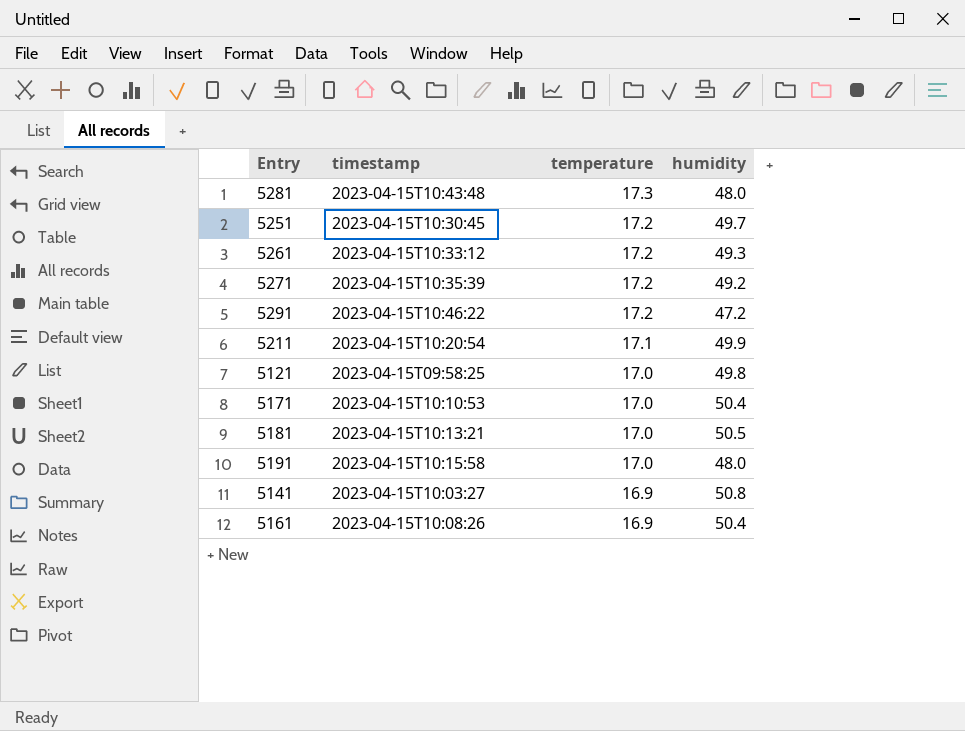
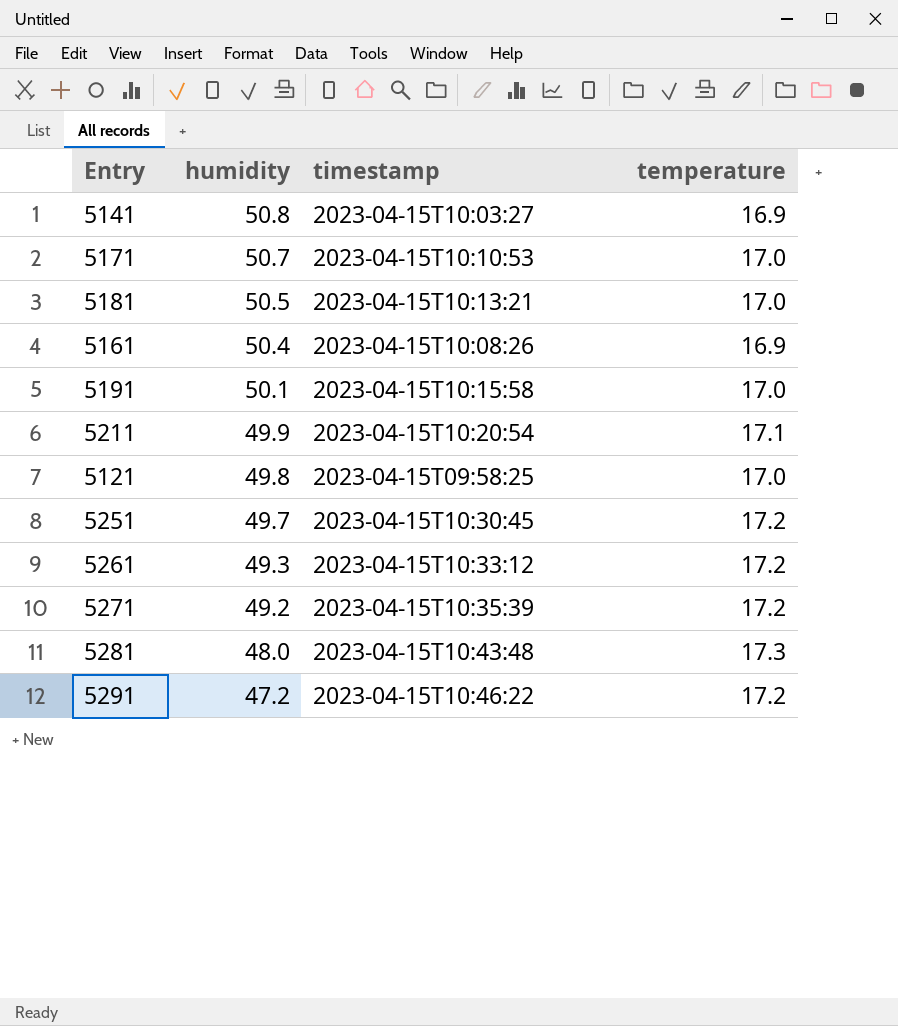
row order: temperature descending -> humidity descending
column humidity | position: 4 -> 2
5171 | humidity: 50.4 -> 50.7
5191 | humidity: 48.0 -> 50.1

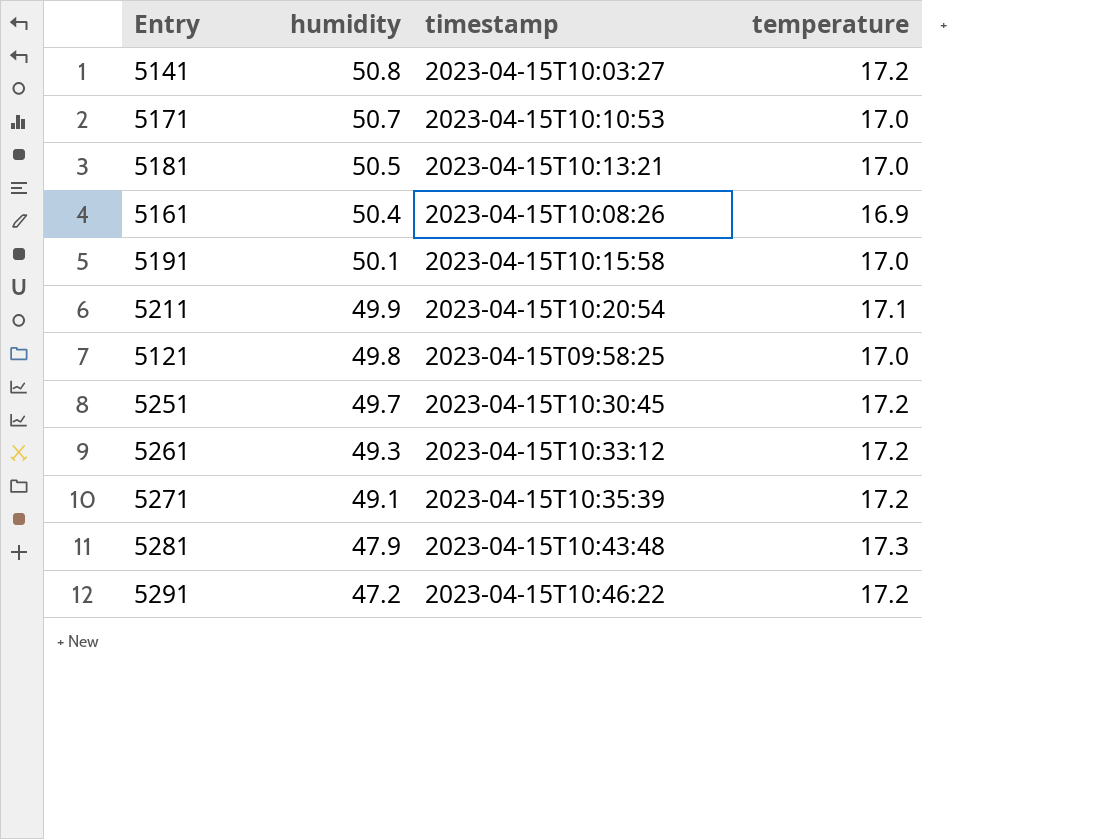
5141 | temperature: 16.9 -> 17.2
5271 | humidity: 49.2 -> 49.1
5281 | humidity: 48.0 -> 47.9

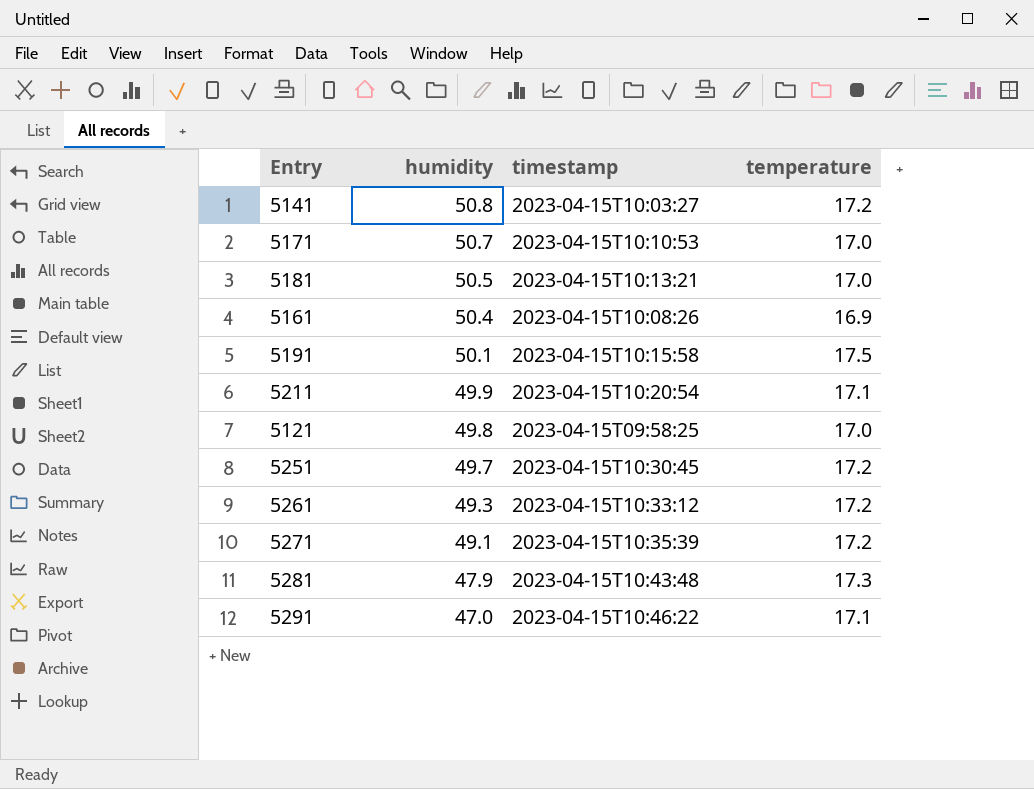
5191 | temperature: 17.0 -> 17.5
5291 | humidity: 47.2 -> 47.0
5291 | temperature: 17.2 -> 17.1

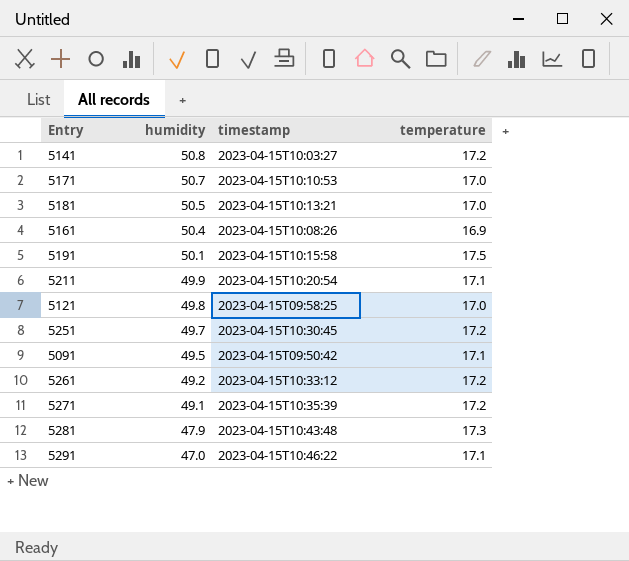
row 5091: none -> 49.5 | 2023-04-15T09:50:42 | 17.1
5261 | humidity: 49.3 -> 49.2

